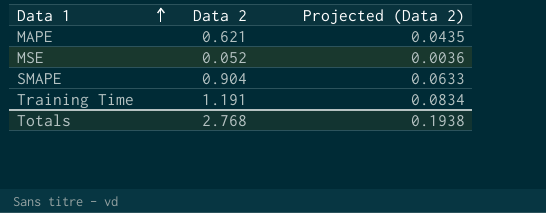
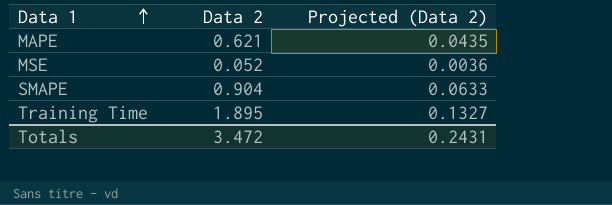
Training Time | Data 2: 1.191 -> 1.895
Training Time | Projected (Data 2): 0.0834 -> 0.1327
Totals | Data 2: 2.768 -> 3.472
Totals | Projected (Data 2): 0.1938 -> 0.2431

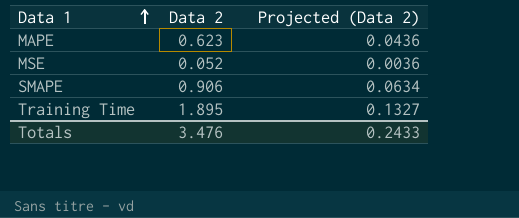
MAPE | Data 2: 0.621 -> 0.623
MAPE | Projected (Data 2): 0.0435 -> 0.0436
SMAPE | Data 2: 0.904 -> 0.906
SMAPE | Projected (Data 2): 0.0633 -> 0.0634
Totals | Data 2: 3.472 -> 3.476
Totals | Projected (Data 2): 0.2431 -> 0.2433

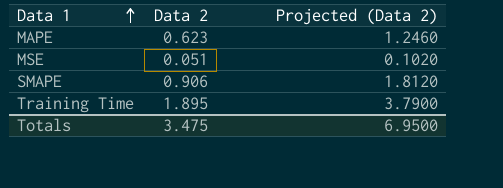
column Projected (Data 2) | formula: [Data 2] * 0.07 -> [Data 2] * 2
MSE | Data 2: 0.052 -> 0.051
Totals | Data 2: 3.476 -> 3.475
Totals | Projected (Data 2): 0.2433 -> 6.9500

